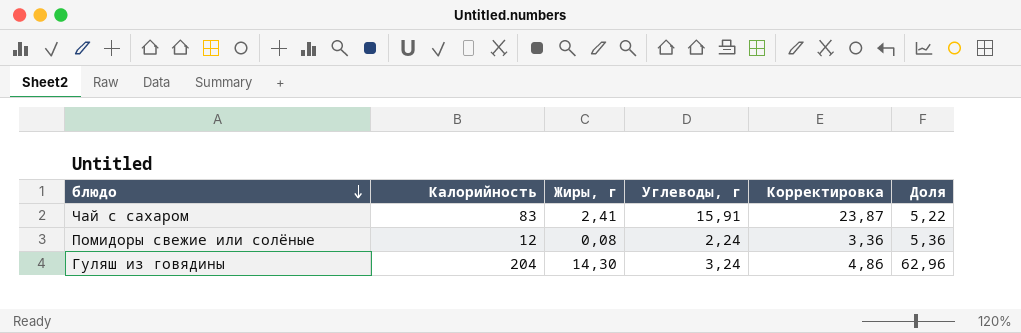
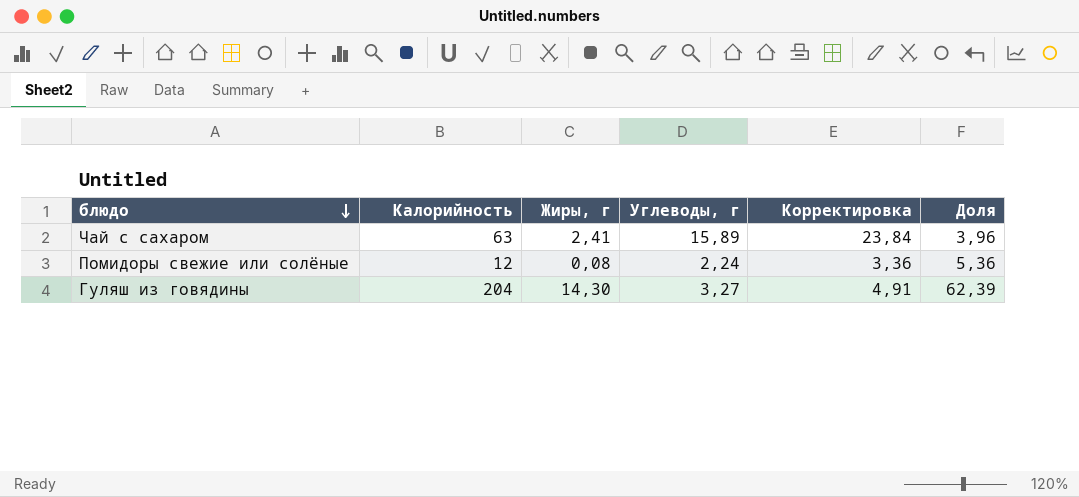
Чай с сахаром | Калорийность: 83 -> 63
Чай с сахаром | Углеводы, г: 15,91 -> 15,89
Чай с сахаром | Корректировка: 23,87 -> 23,84
Чай с сахаром | Доля: 5,22 -> 3,96
Гуляш из говядины | Углеводы, г: 3,24 -> 3,27
Гуляш из говядины | Корректировка: 4,86 -> 4,91
Гуляш из говядины | Доля: 62,96 -> 62,39

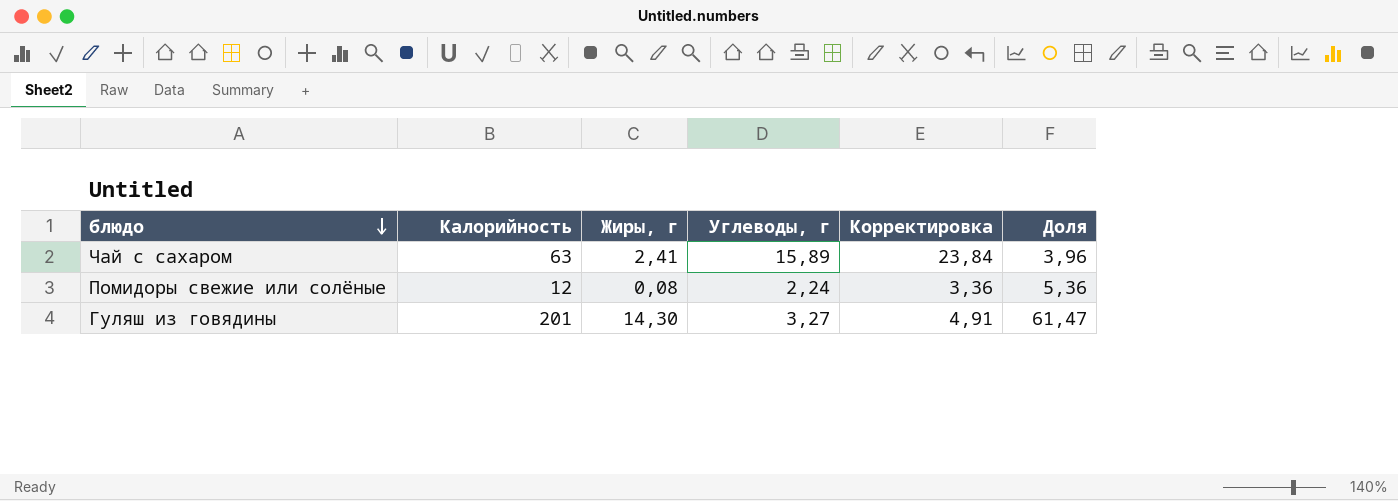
Гуляш из говядины | Калорийность: 204 -> 201
Гуляш из говядины | Доля: 62,39 -> 61,47

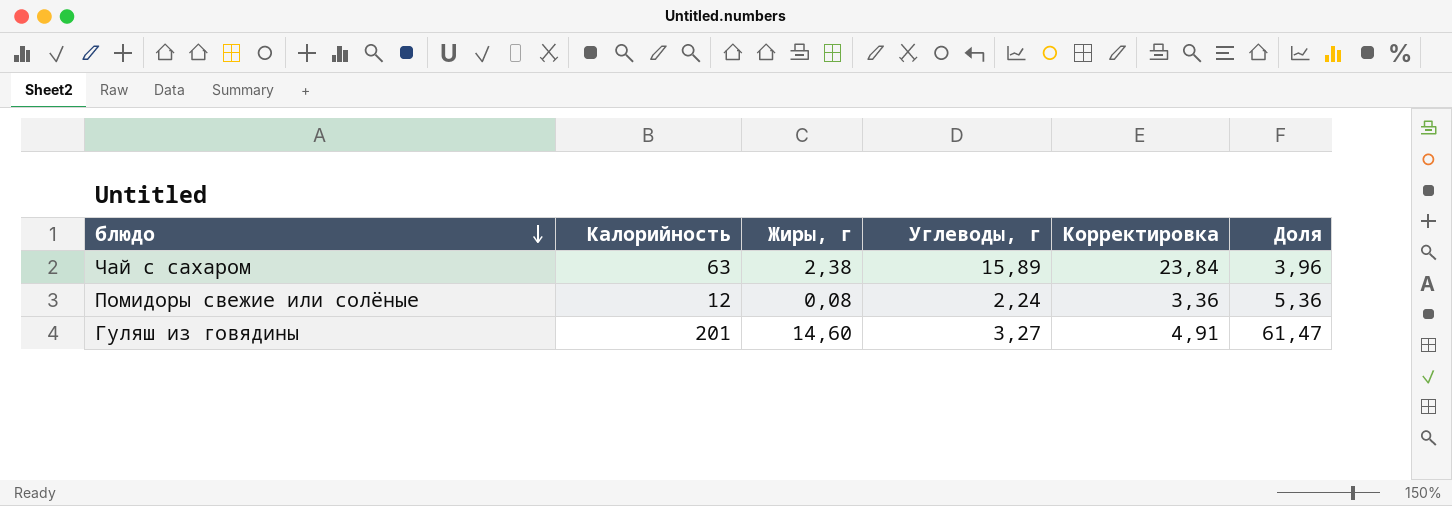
Чай с сахаром | Жиры, г: 2,41 -> 2,38
Гуляш из говядины | Жиры, г: 14,30 -> 14,60

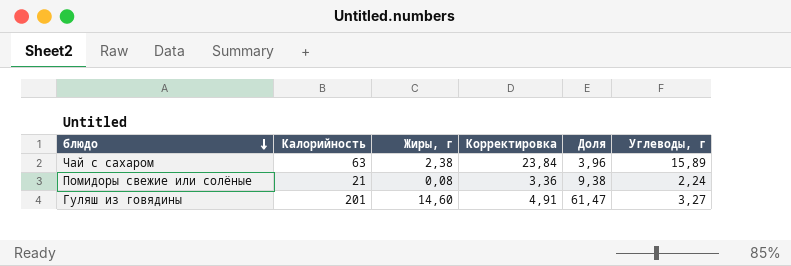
column Углеводы, г | position: 4 -> 6
Помидоры свежие или солёные | Калорийность: 12 -> 21
Помидоры свежие или солёные | Доля: 5,36 -> 9,38

